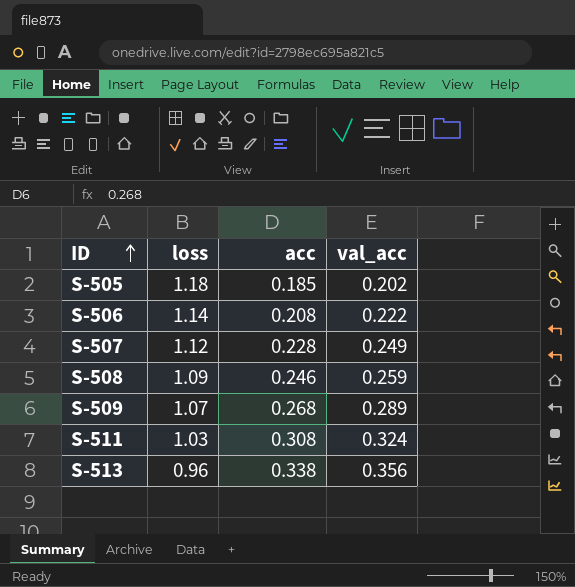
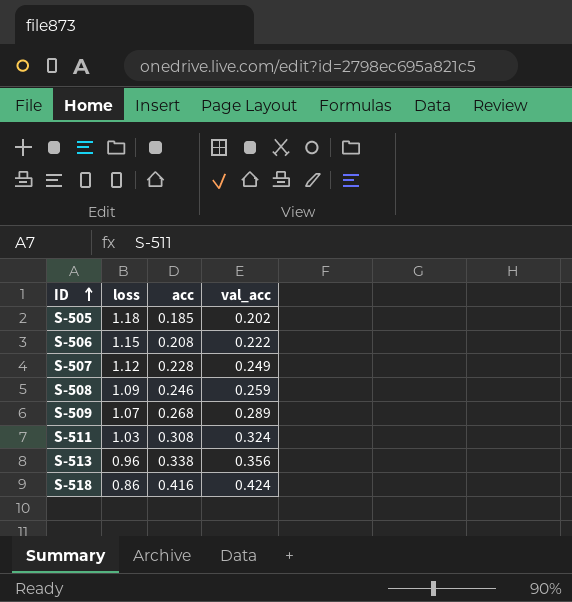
S-506 | loss: 1.14 -> 1.15
row S-518: none -> 0.86 | 0.416 | 0.424

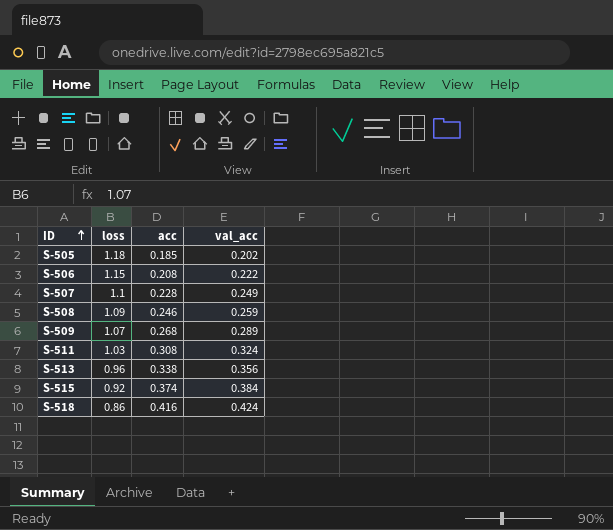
S-507 | loss: 1.12 -> 1.1
row S-515: none -> 0.92 | 0.374 | 0.384

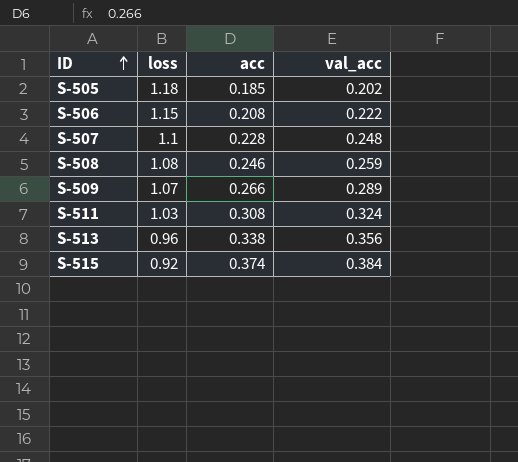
row S-518: 0.86 | 0.416 | 0.424 -> none
S-507 | val_acc: 0.249 -> 0.248
S-508 | loss: 1.09 -> 1.08
S-509 | acc: 0.268 -> 0.266

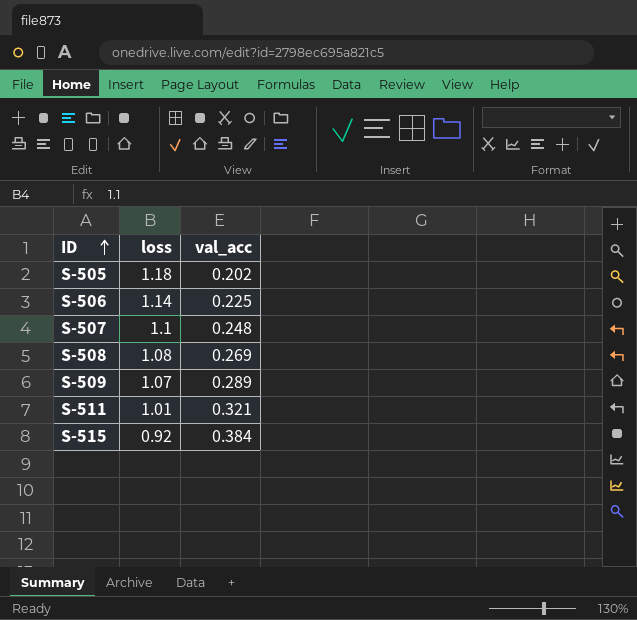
column acc | position: 3 -> none
row S-513: 0.96 | 0.338 | 0.356 -> none
S-506 | loss: 1.15 -> 1.14
S-506 | val_acc: 0.222 -> 0.225
S-508 | val_acc: 0.259 -> 0.269
S-511 | loss: 1.03 -> 1.01
S-511 | val_acc: 0.324 -> 0.321

